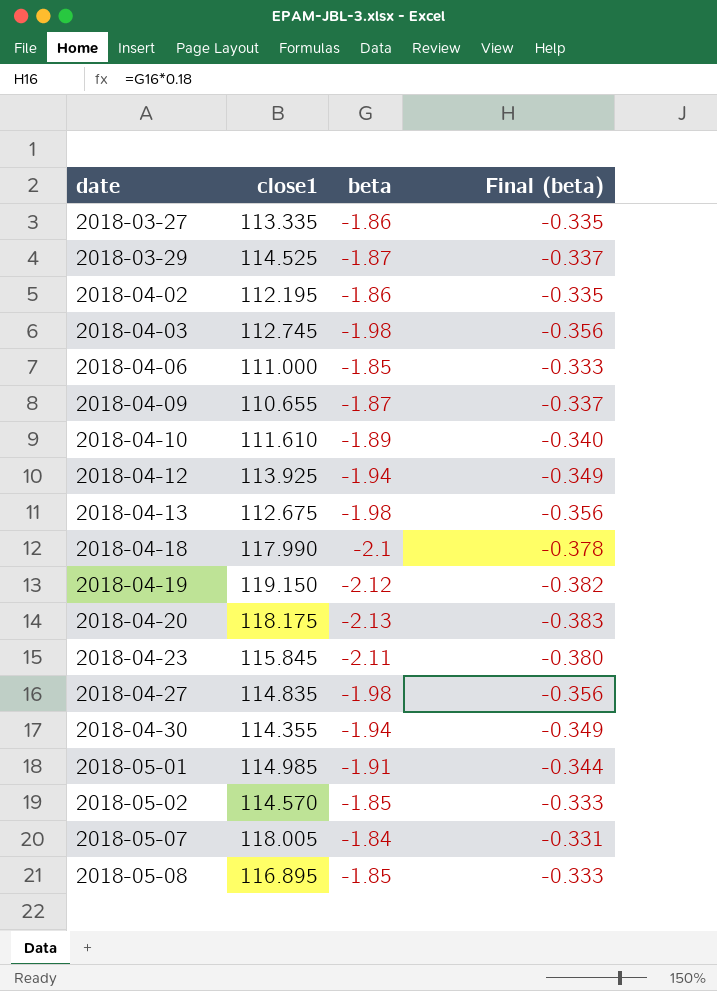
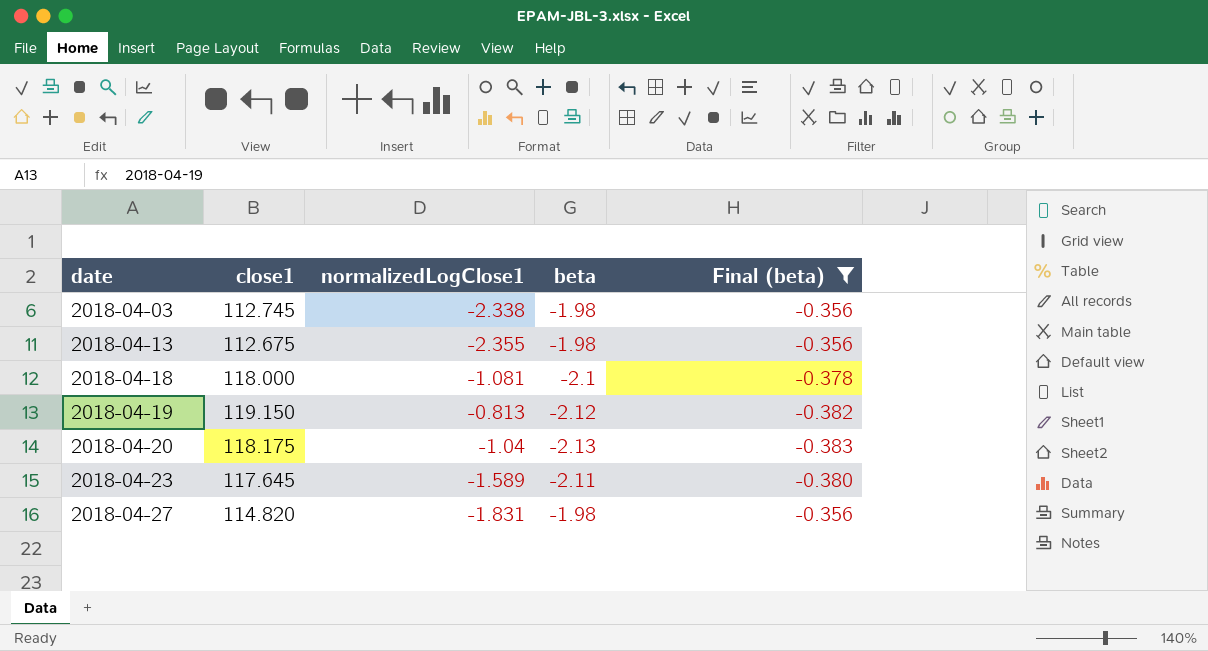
filter: none -> Final (beta) <= -0.356
column normalizedLogClose1 | position: none -> 3
2018-04-18 | close1: 117.990 -> 118.000
2018-04-23 | close1: 115.845 -> 117.645
2018-04-27 | close1: 114.835 -> 114.820

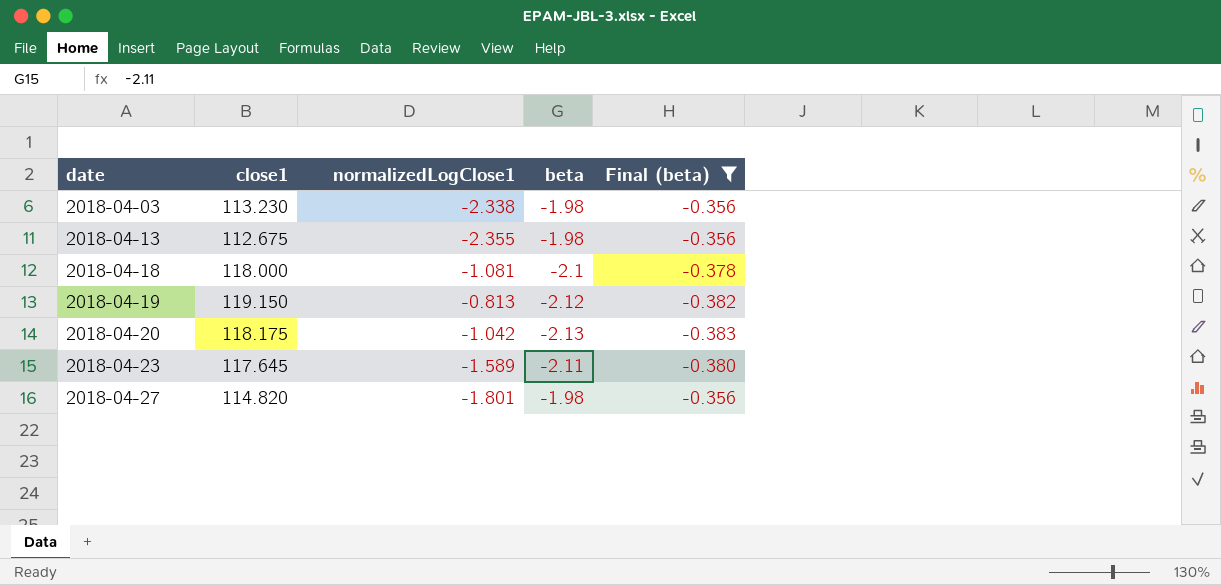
2018-04-03 | close1: 112.745 -> 113.230
2018-04-20 | normalizedLogClose1: -1.04 -> -1.042
2018-04-27 | normalizedLogClose1: -1.831 -> -1.801

